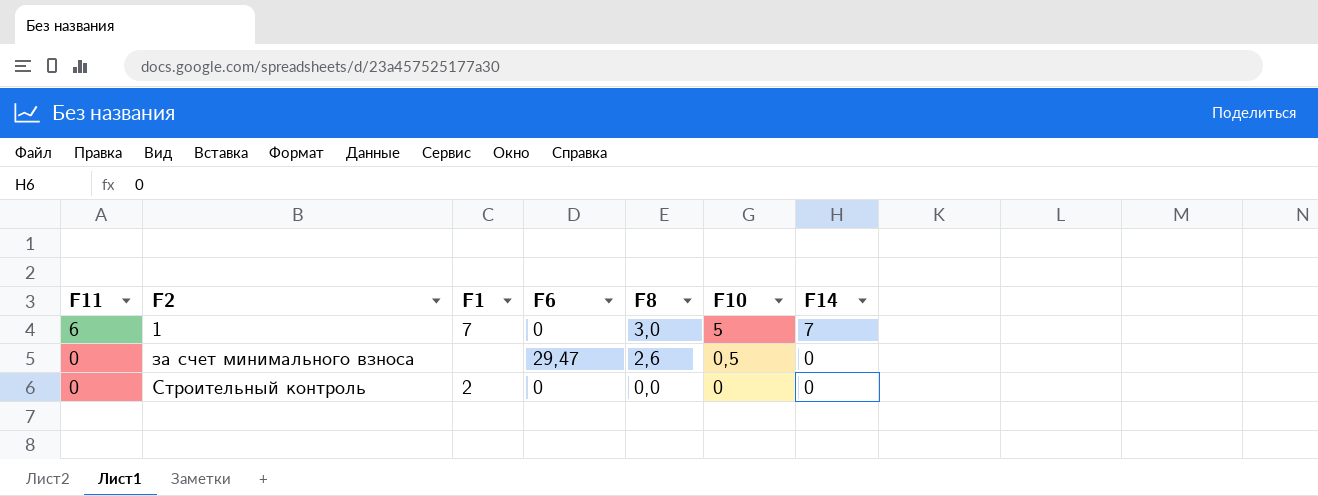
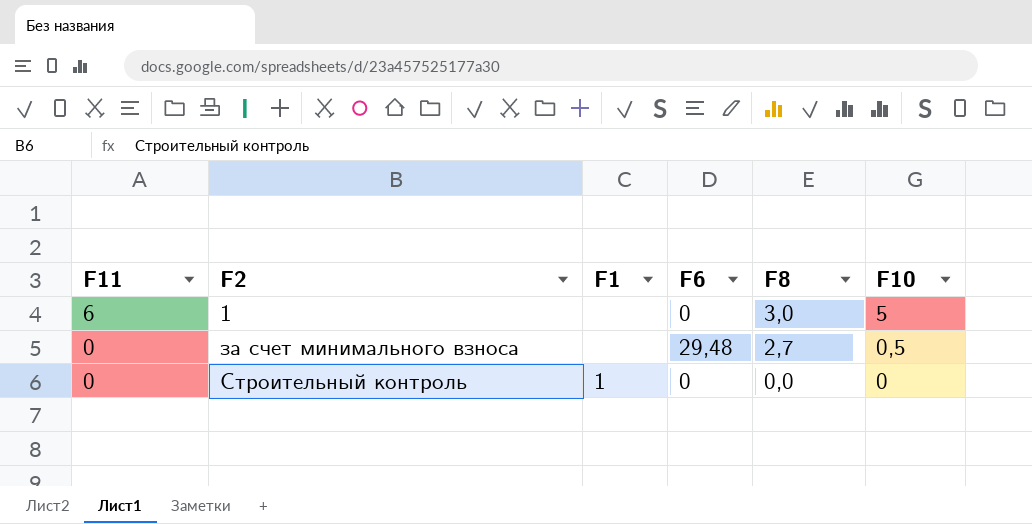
column F14 | position: 7 -> none
1 | F1: 7 -> none
за счет минимального взноса | F6: 29,47 -> 29,48
за счет минимального взноса | F8: 2,6 -> 2,7
Строительный контроль | F1: 2 -> 1

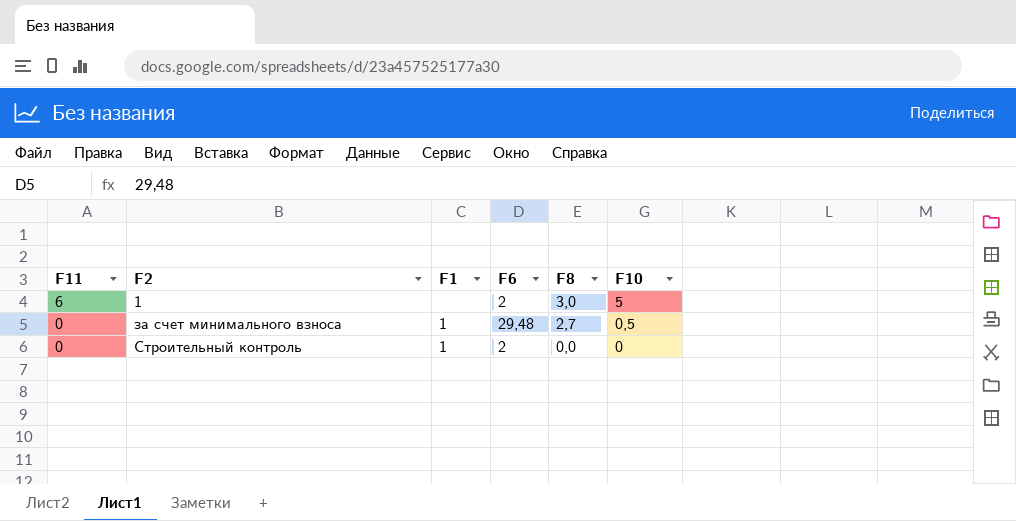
1 | F6: 0 -> 2
за счет минимального взноса | F1: none -> 1
Строительный контроль | F6: 0 -> 2

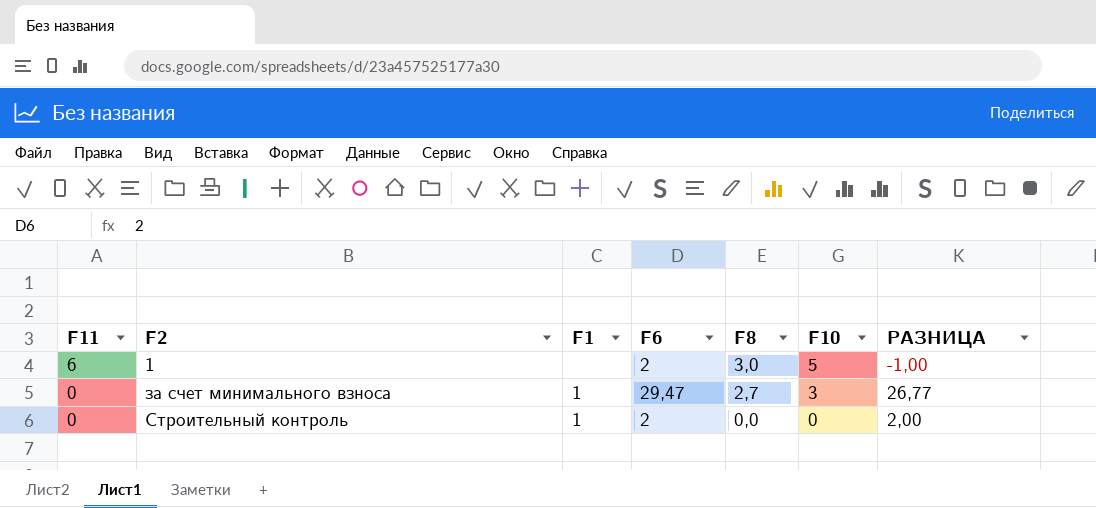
column РАЗНИЦА | formula: none -> [F6] - [F8]
за счет минимального взноса | F6: 29,48 -> 29,47
за счет минимального взноса | F10: 0,5 -> 3

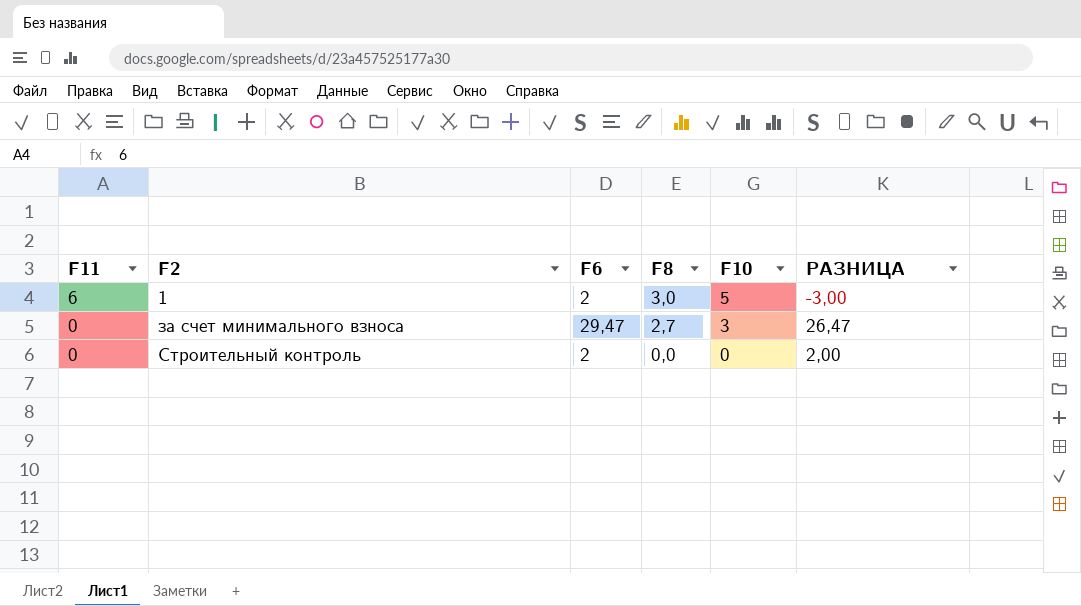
column F1 | position: 3 -> none
column РАЗНИЦА | formula: [F6] - [F8] -> [F6] - [F10]

